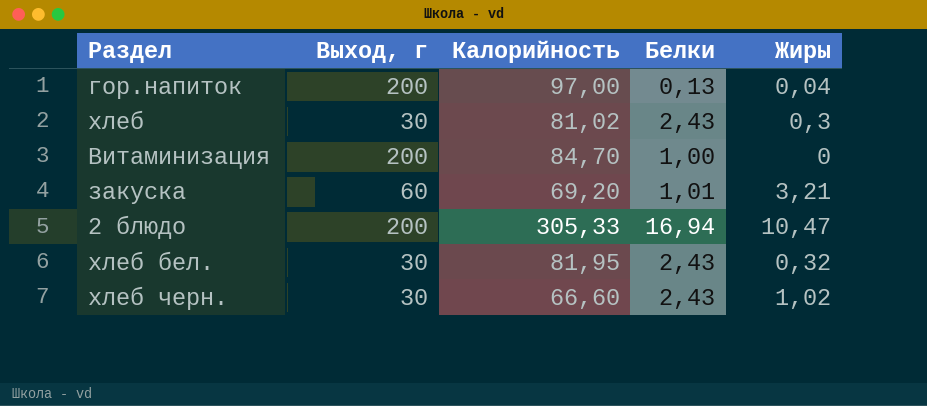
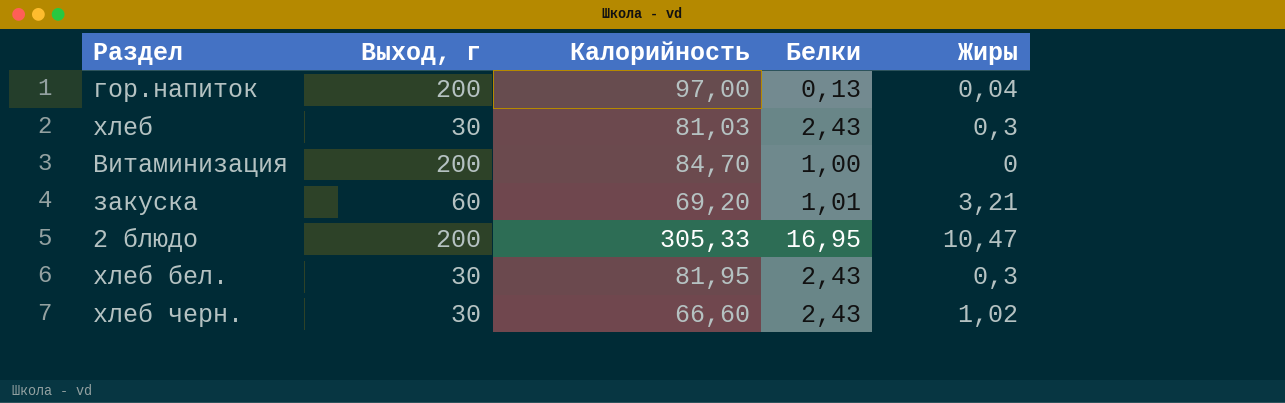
хлеб | Калорийность: 81,02 -> 81,03
2 блюдо | Белки: 16,94 -> 16,95
хлеб бел. | Жиры: 0,32 -> 0,3

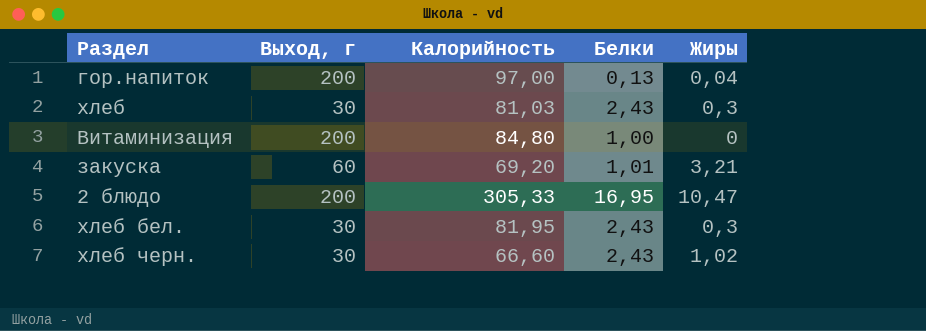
Витаминизация | Калорийность: 84,70 -> 84,80

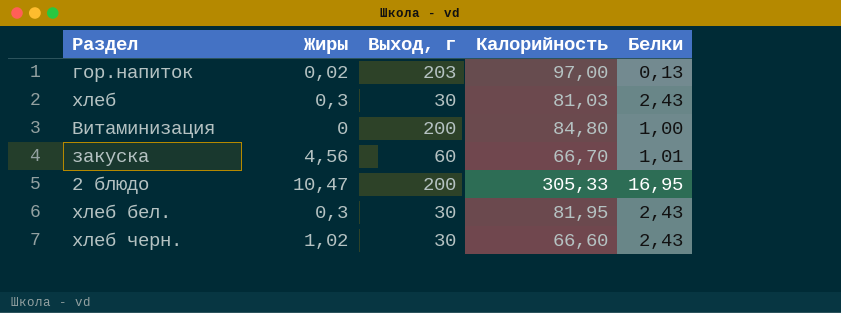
column Жиры | position: 5 -> 2
гор.напиток | Жиры: 0,04 -> 0,02
гор.напиток | Выход, г: 200 -> 203
закуска | Жиры: 3,21 -> 4,56
закуска | Калорийность: 69,20 -> 66,70

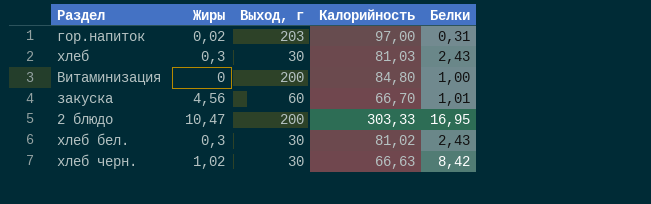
гор.напиток | Белки: 0,13 -> 0,31
2 блюдо | Калорийность: 305,33 -> 303,33
хлеб бел. | Калорийность: 81,95 -> 81,02
хлеб черн. | Калорийность: 66,60 -> 66,63
хлеб черн. | Белки: 2,43 -> 8,42

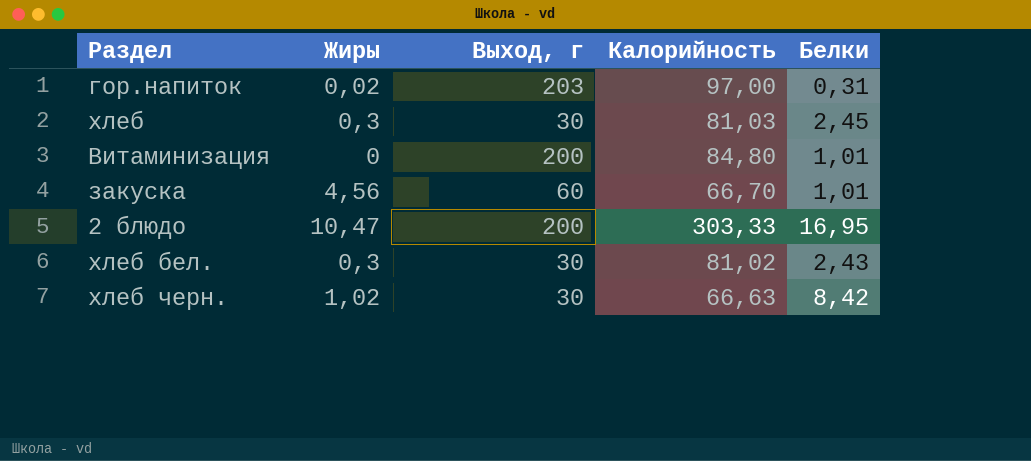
хлеб | Белки: 2,43 -> 2,45
Витаминизация | Белки: 1,00 -> 1,01

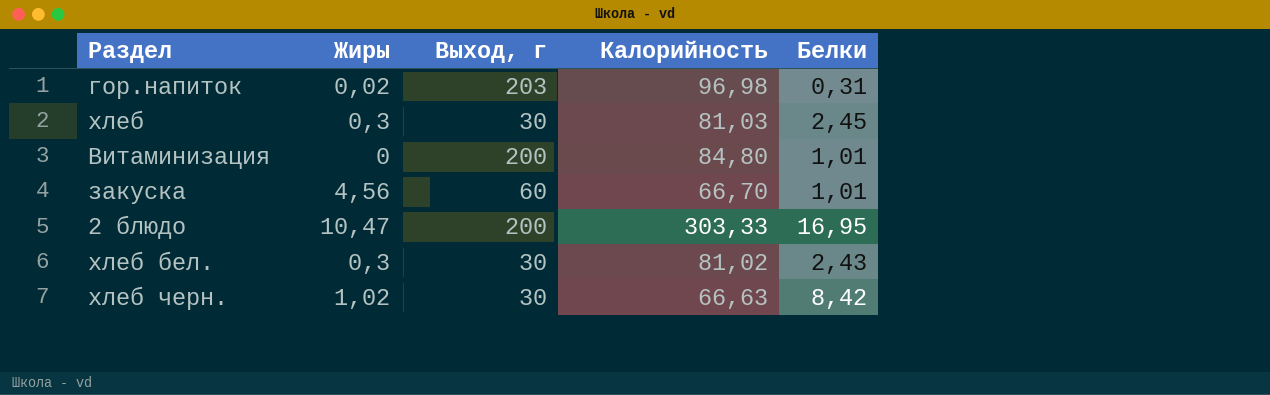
гор.напиток | Калорийность: 97,00 -> 96,98

